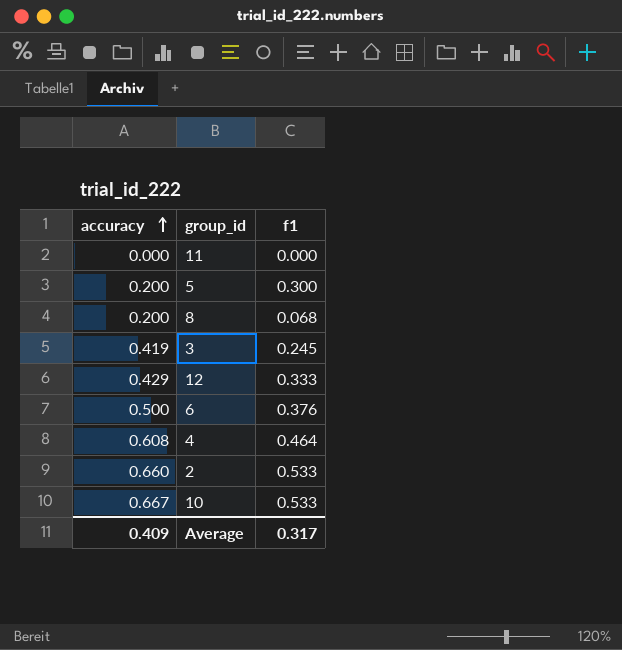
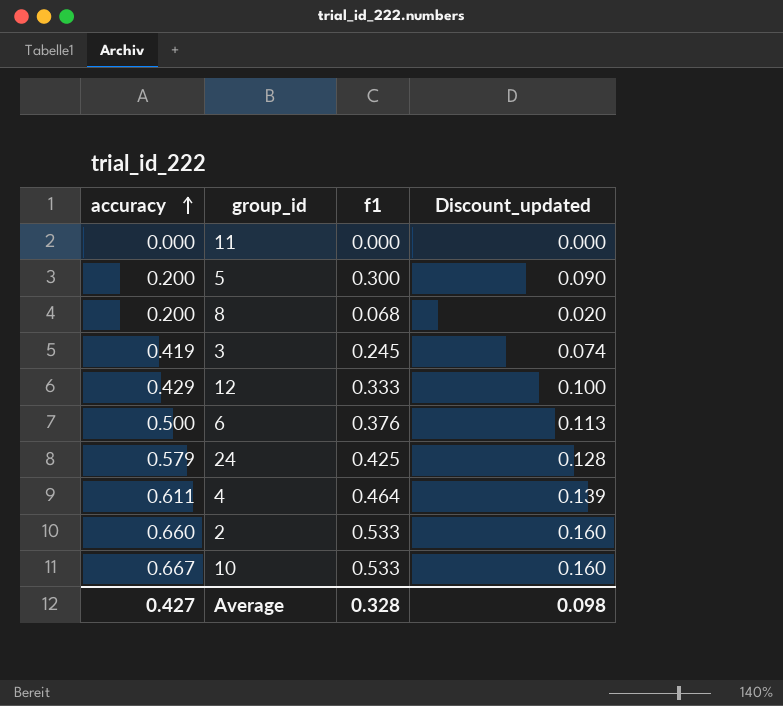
column Discount_updated | formula: none -> [f1] * 0.3
row 24: none -> 0.579 | 0.425 | 0.128
4 | accuracy: 0.608 -> 0.611
Average | accuracy: 0.409 -> 0.427
Average | f1: 0.317 -> 0.328

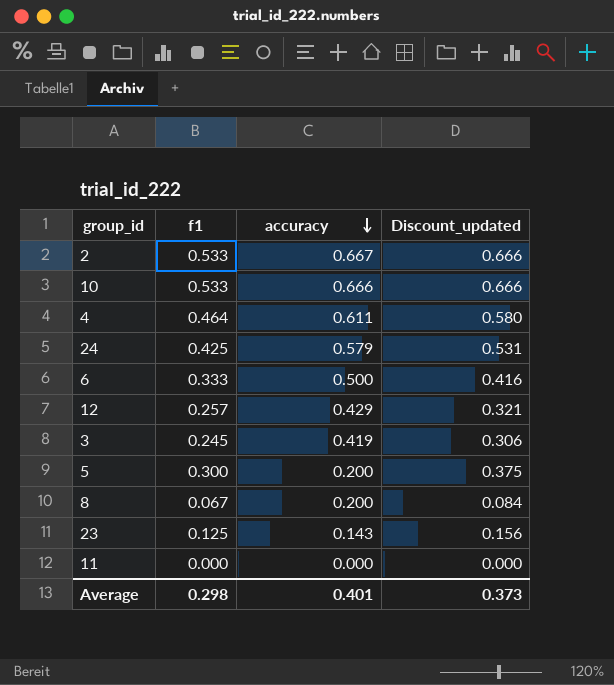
row order: accuracy ascending -> accuracy descending
column accuracy | position: 1 -> 3
column Discount_updated | formula: [f1] * 0.3 -> [f1] * 1.25
2 | accuracy: 0.660 -> 0.667
10 | accuracy: 0.667 -> 0.666
6 | f1: 0.376 -> 0.333
12 | f1: 0.333 -> 0.257
8 | f1: 0.068 -> 0.067
row 23: none -> 0.125 | 0.143 | 0.156
Average | f1: 0.328 -> 0.298
Average | accuracy: 0.427 -> 0.401
Average | Discount_updated: 0.098 -> 0.373

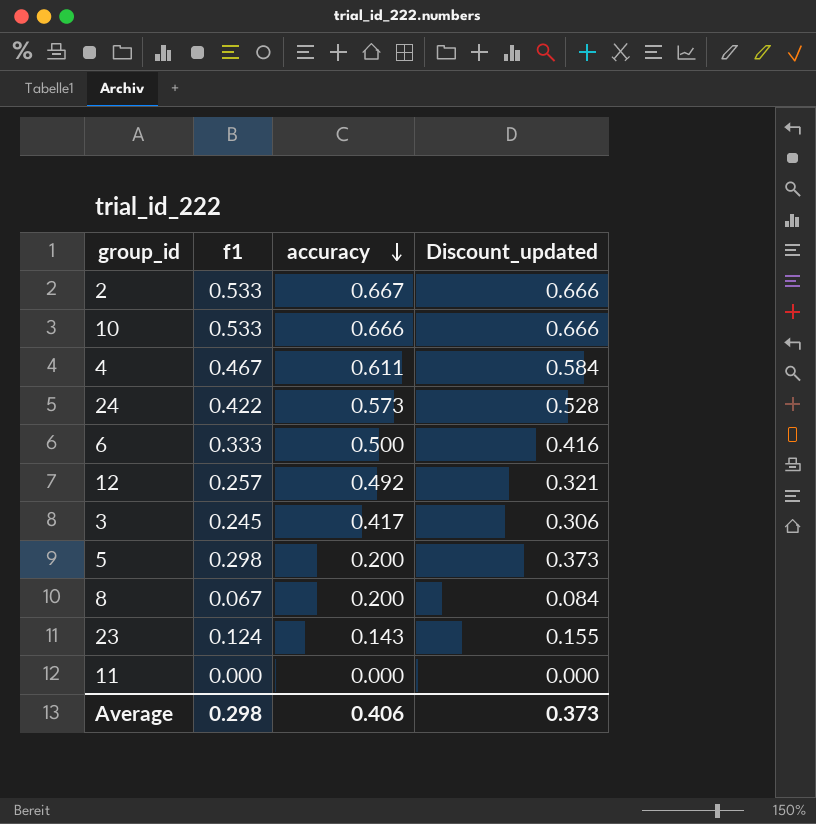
4 | f1: 0.464 -> 0.467
4 | Discount_updated: 0.580 -> 0.584
24 | f1: 0.425 -> 0.422
24 | accuracy: 0.579 -> 0.573
24 | Discount_updated: 0.531 -> 0.528
12 | accuracy: 0.429 -> 0.492
3 | accuracy: 0.419 -> 0.417
5 | f1: 0.300 -> 0.298
5 | Discount_updated: 0.375 -> 0.373
23 | f1: 0.125 -> 0.124
23 | Discount_updated: 0.156 -> 0.155
Average | accuracy: 0.401 -> 0.406

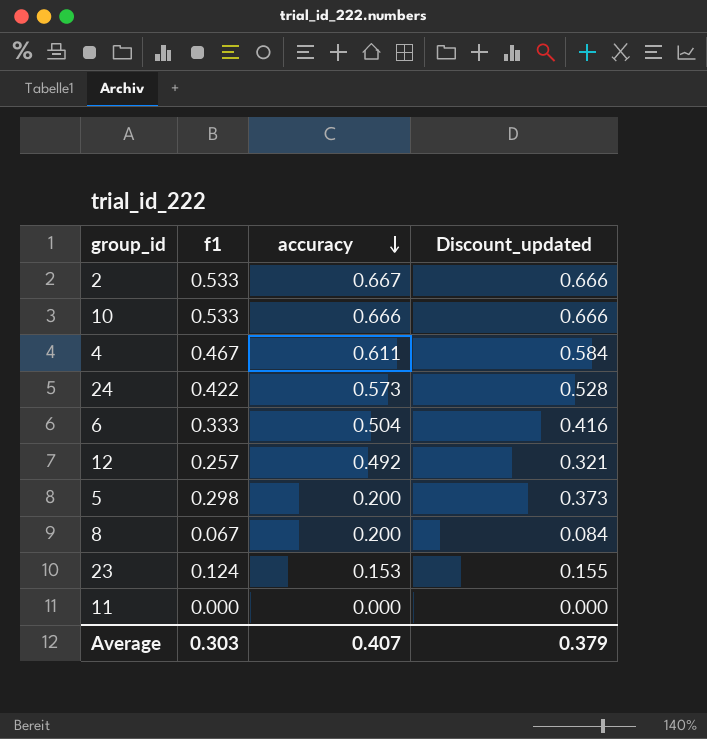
row 3: 0.245 | 0.417 | 0.306 -> none
6 | accuracy: 0.500 -> 0.504
23 | accuracy: 0.143 -> 0.153
Average | f1: 0.298 -> 0.303
Average | accuracy: 0.406 -> 0.407
Average | Discount_updated: 0.373 -> 0.379

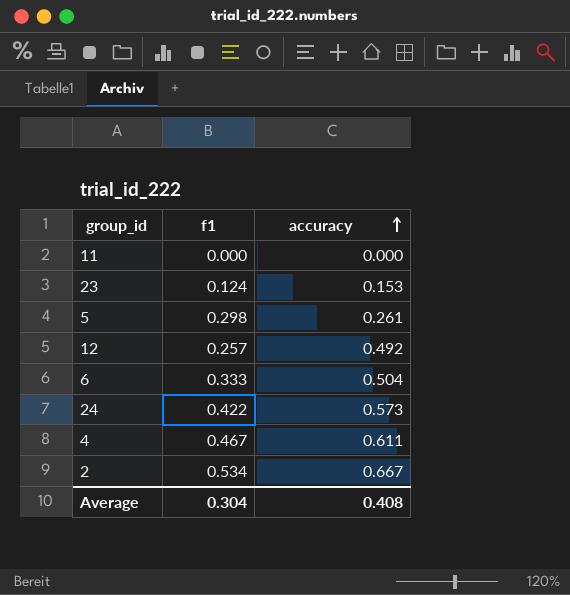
row order: accuracy descending -> accuracy ascending
column Discount_updated | formula: [f1] * 1.25 -> none
row 10: 0.533 | 0.666 | 0.666 -> none
row 8: 0.067 | 0.200 | 0.084 -> none
5 | accuracy: 0.200 -> 0.261
2 | f1: 0.533 -> 0.534
Average | f1: 0.303 -> 0.304
Average | accuracy: 0.407 -> 0.408

